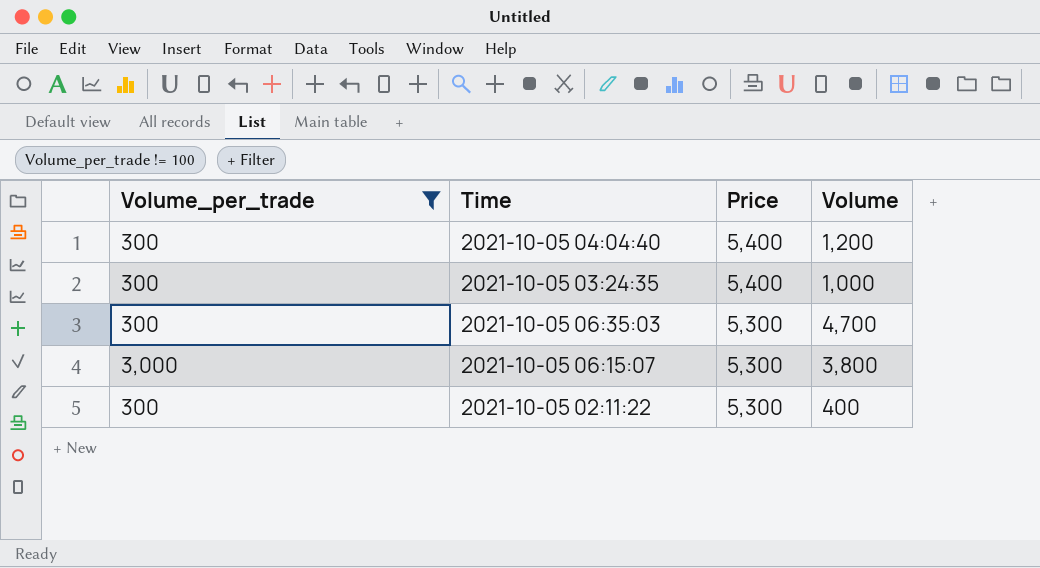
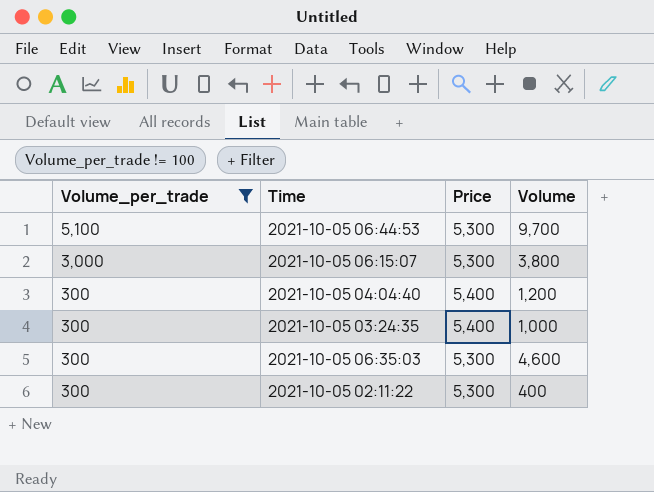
row order: Price descending -> Volume_per_trade descending
row 2021-10-05 06:44:53: none -> 5,100 | 5,300 | 9,700
2021-10-05 06:35:03 | Volume: 4,700 -> 4,600

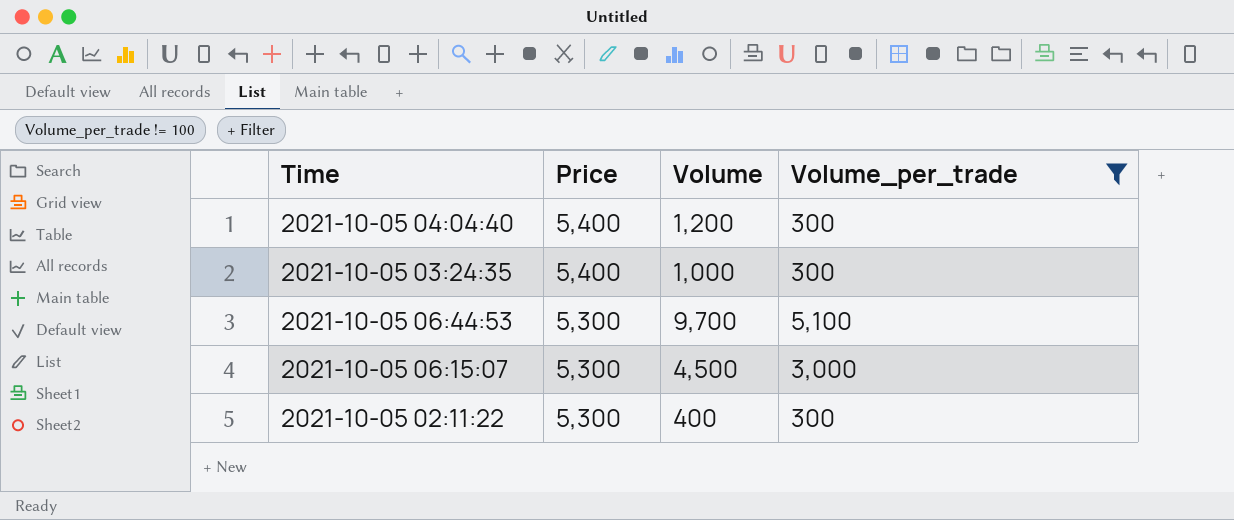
row order: Volume_per_trade descending -> Price descending
column Volume_per_trade | position: 1 -> 4
row 2021-10-05 06:35:03: 300 | 5,300 | 4,600 -> none
2021-10-05 06:15:07 | Volume: 3,800 -> 4,500

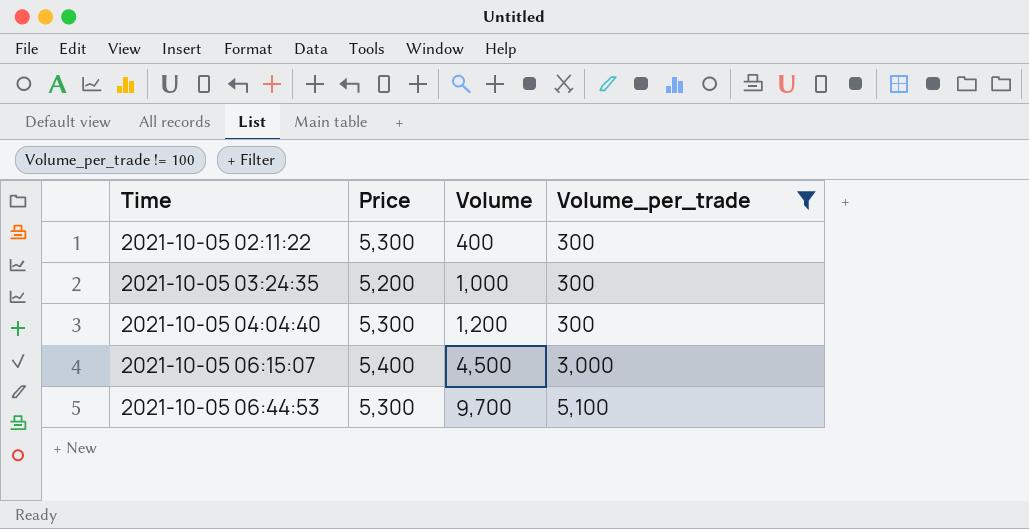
row order: Price descending -> Time ascending
2021-10-05 03:24:35 | Price: 5,400 -> 5,200
2021-10-05 04:04:40 | Price: 5,400 -> 5,300
2021-10-05 06:15:07 | Price: 5,300 -> 5,400

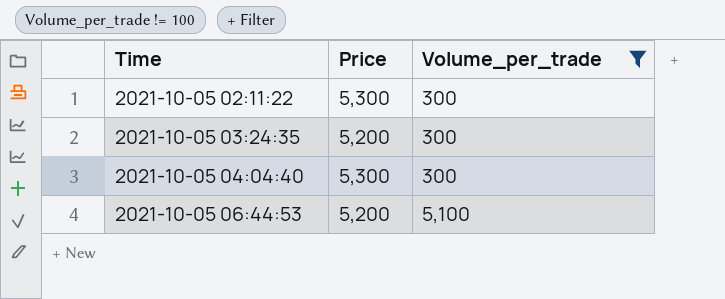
column Volume | position: 3 -> none
row 2021-10-05 06:15:07: 5,400 | 4,500 | 3,000 -> none
2021-10-05 06:44:53 | Price: 5,300 -> 5,200

